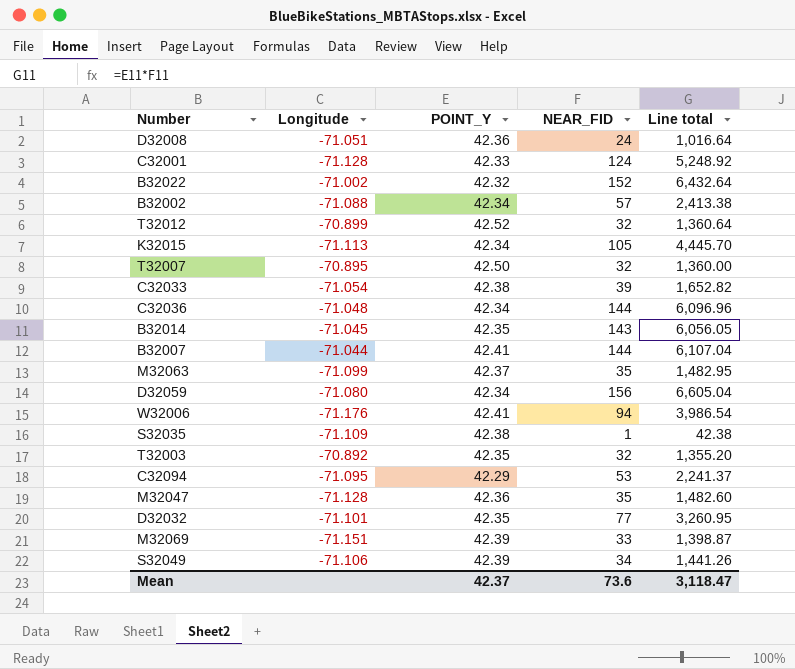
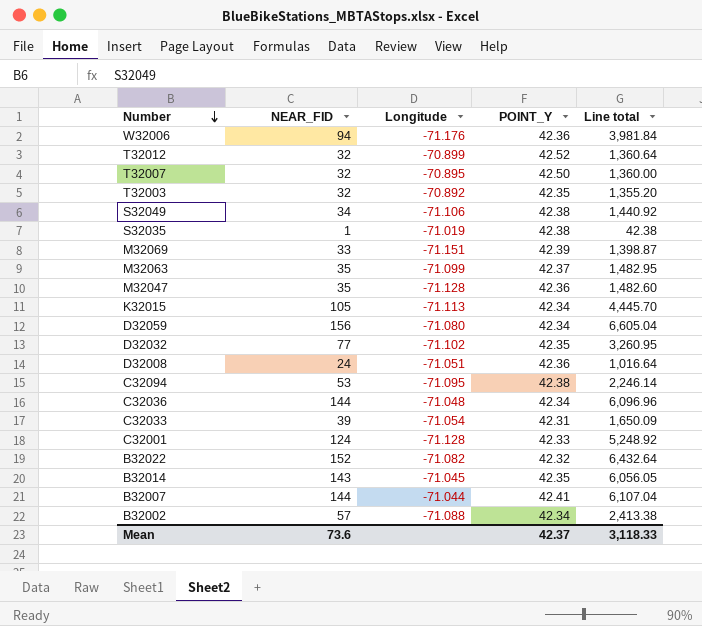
row order: none -> Number descending
column NEAR_FID | position: 4 -> 2
W32006 | POINT_Y: 42.41 -> 42.36
W32006 | Line total: 3,986.54 -> 3,981.84
S32049 | POINT_Y: 42.39 -> 42.38
S32049 | Line total: 1,441.26 -> 1,440.92
S32035 | Longitude: -71.109 -> -71.019
D32032 | Longitude: -71.101 -> -71.102
C32094 | POINT_Y: 42.29 -> 42.38
C32094 | Line total: 2,241.37 -> 2,246.14
C32033 | POINT_Y: 42.38 -> 42.31
C32033 | Line total: 1,652.82 -> 1,650.09
B32022 | Longitude: -71.002 -> -71.082
Mean | Line total: 3,118.47 -> 3,118.33

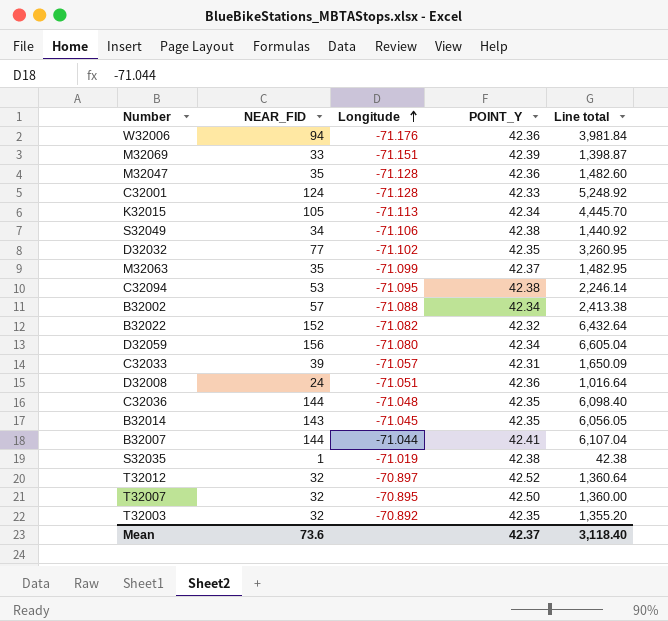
row order: Number descending -> Longitude ascending
C32033 | Longitude: -71.054 -> -71.057
C32036 | POINT_Y: 42.34 -> 42.35
C32036 | Line total: 6,096.96 -> 6,098.40
T32012 | Longitude: -70.899 -> -70.897
Mean | Line total: 3,118.33 -> 3,118.40

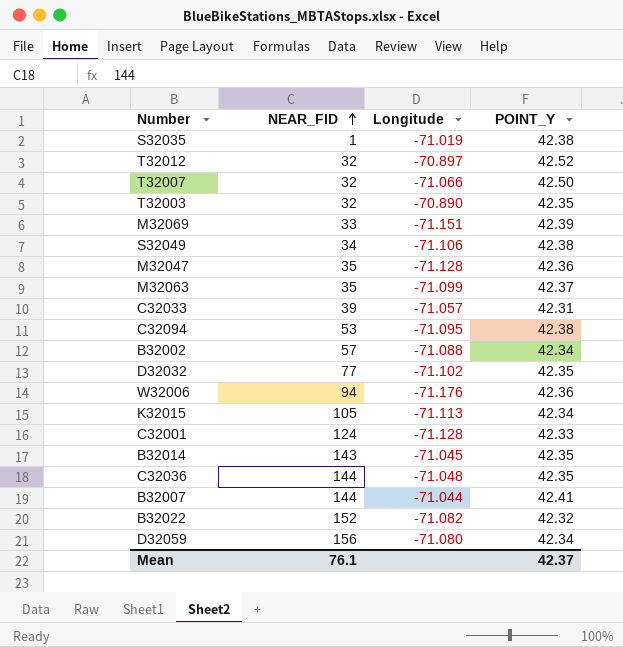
row order: Longitude ascending -> NEAR_FID ascending
column Line total | formula: [NEAR_FID] * [POINT_Y] -> none
row D32008: 24 | -71.051 | 42.36 | 1,016.64 -> none
T32007 | Longitude: -70.895 -> -71.066
T32003 | Longitude: -70.892 -> -70.890
Mean | NEAR_FID: 73.6 -> 76.1

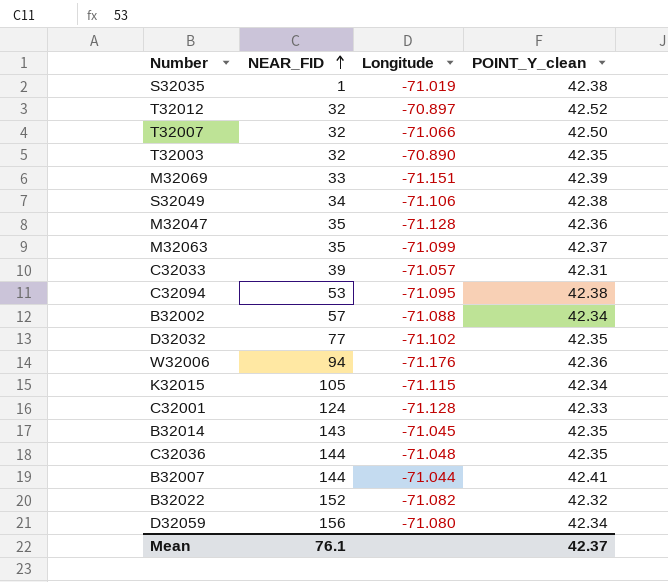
column name: POINT_Y -> POINT_Y_clean
K32015 | Longitude: -71.113 -> -71.115

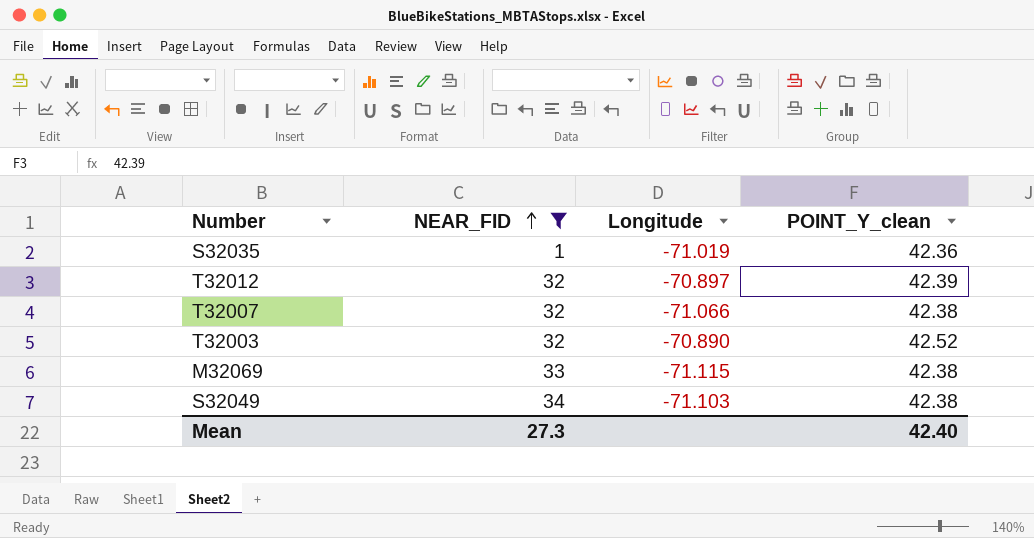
filter: none -> NEAR_FID <= 34
S32035 | POINT_Y_clean: 42.38 -> 42.36
T32012 | POINT_Y_clean: 42.52 -> 42.39
T32007 | POINT_Y_clean: 42.50 -> 42.38
T32003 | POINT_Y_clean: 42.35 -> 42.52
M32069 | Longitude: -71.151 -> -71.115
M32069 | POINT_Y_clean: 42.39 -> 42.38
S32049 | Longitude: -71.106 -> -71.103
Mean | NEAR_FID: 76.1 -> 27.3
Mean | POINT_Y_clean: 42.37 -> 42.40

